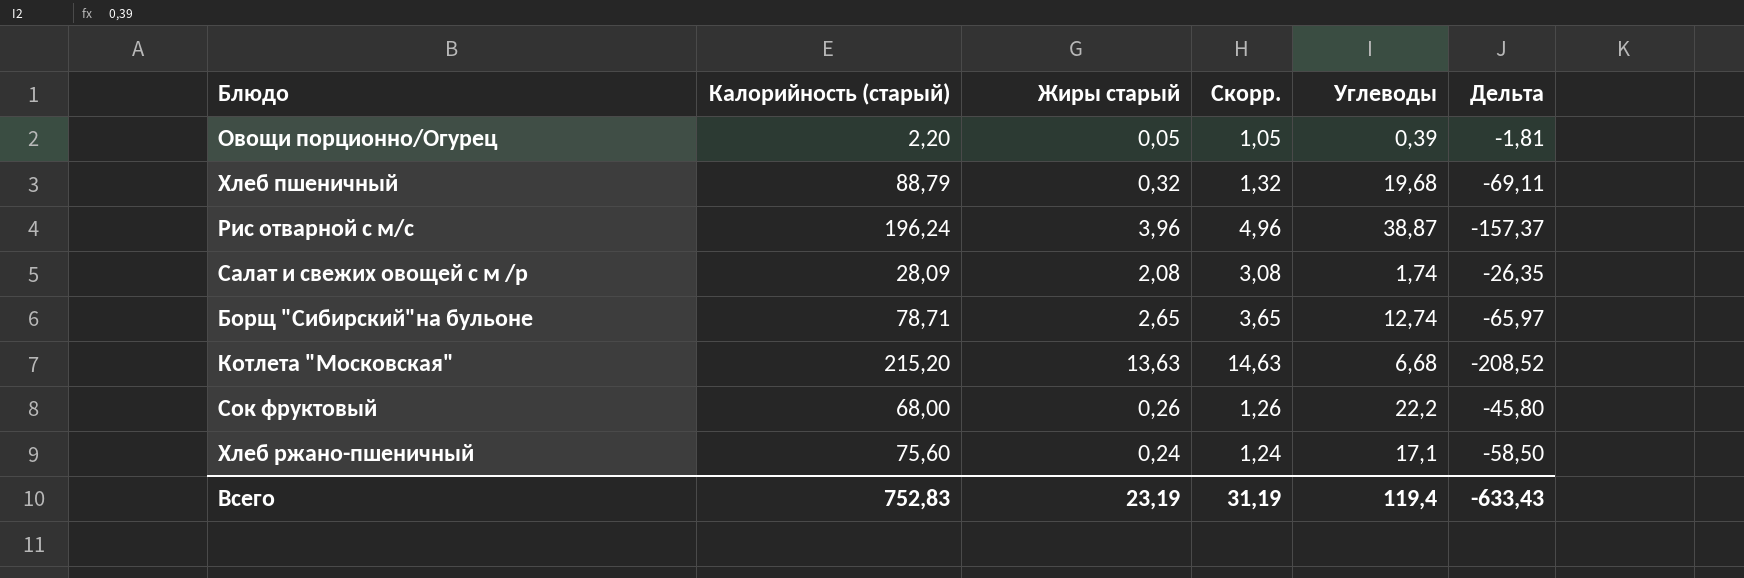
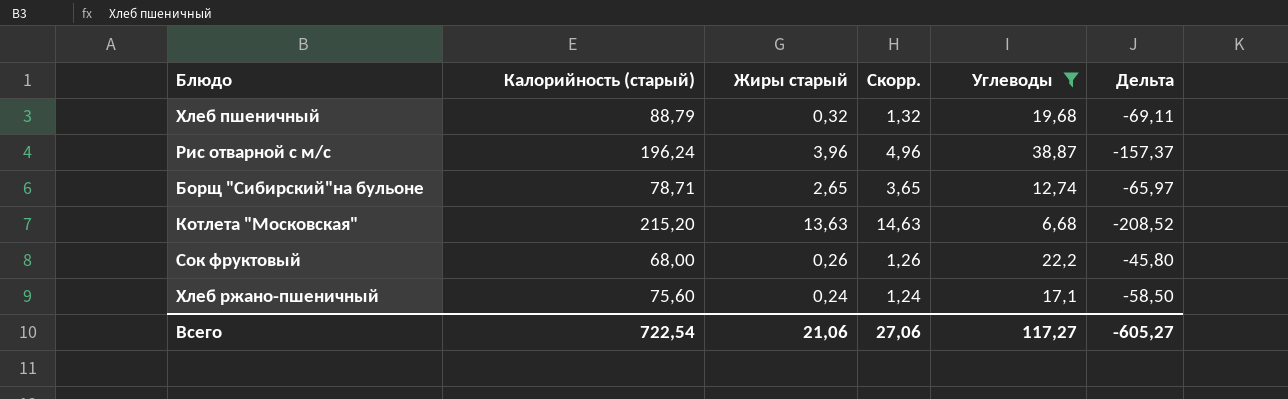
filter: none -> Углеводы >= 6,68
Всего | Калорийность (старый): 752,83 -> 722,54
Всего | Жиры старый: 23,19 -> 21,06
Всего | Скорр.: 31,19 -> 27,06
Всего | Углеводы: 119,4 -> 117,27
Всего | Дельта: -633,43 -> -605,27

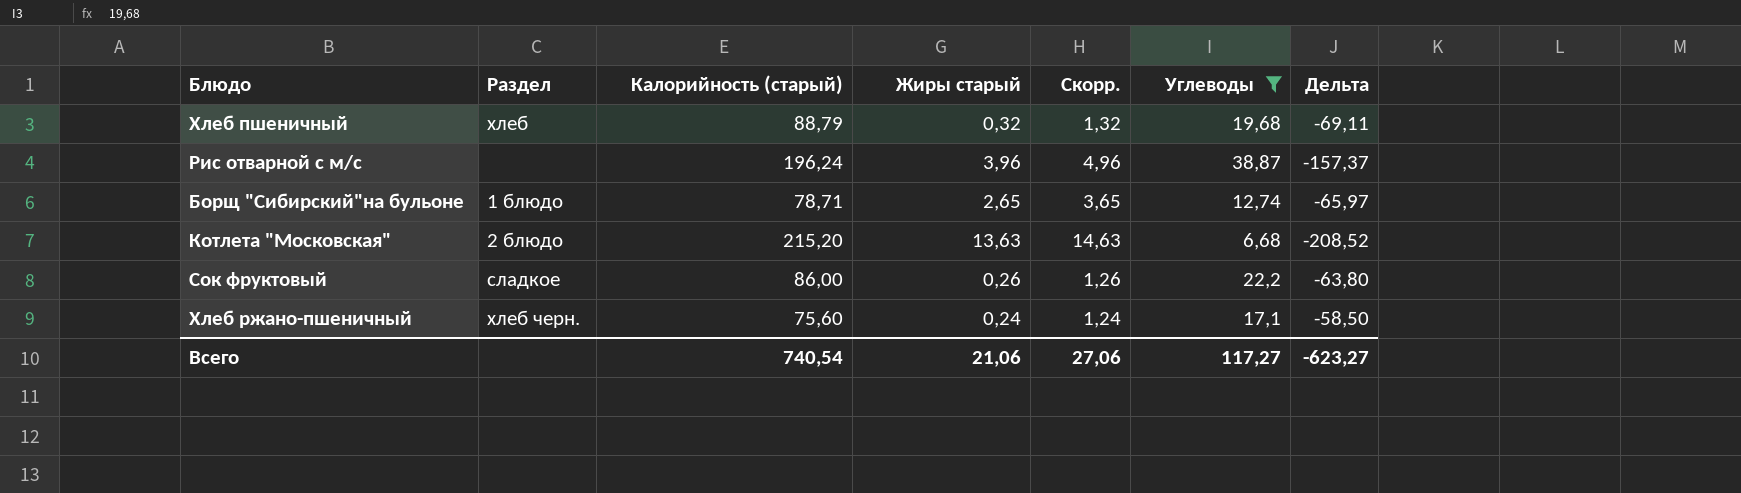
column Раздел | position: none -> 2
Сок фруктовый | Калорийность (старый): 68,00 -> 86,00
Сок фруктовый | Дельта: -45,80 -> -63,80
Всего | Калорийность (старый): 722,54 -> 740,54
Всего | Дельта: -605,27 -> -623,27

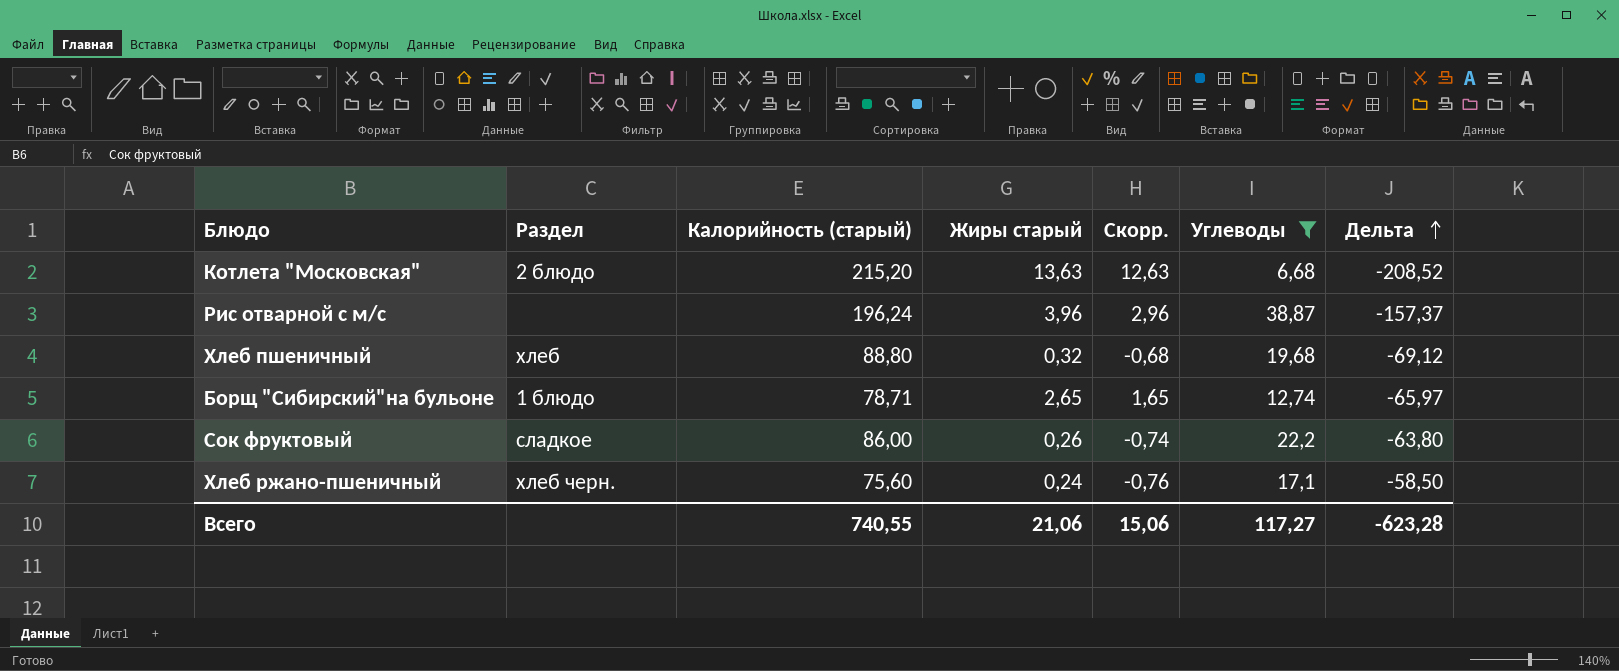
row order: none -> Дельта ascending
column Скорр. | formula: [Жиры старый] + 1 -> [Жиры старый] - 1
Хлеб пшеничный | Калорийность (старый): 88,79 -> 88,80
Хлеб пшеничный | Дельта: -69,11 -> -69,12
Всего | Калорийность (старый): 740,54 -> 740,55
Всего | Скорр.: 27,06 -> 15,06
Всего | Дельта: -623,27 -> -623,28

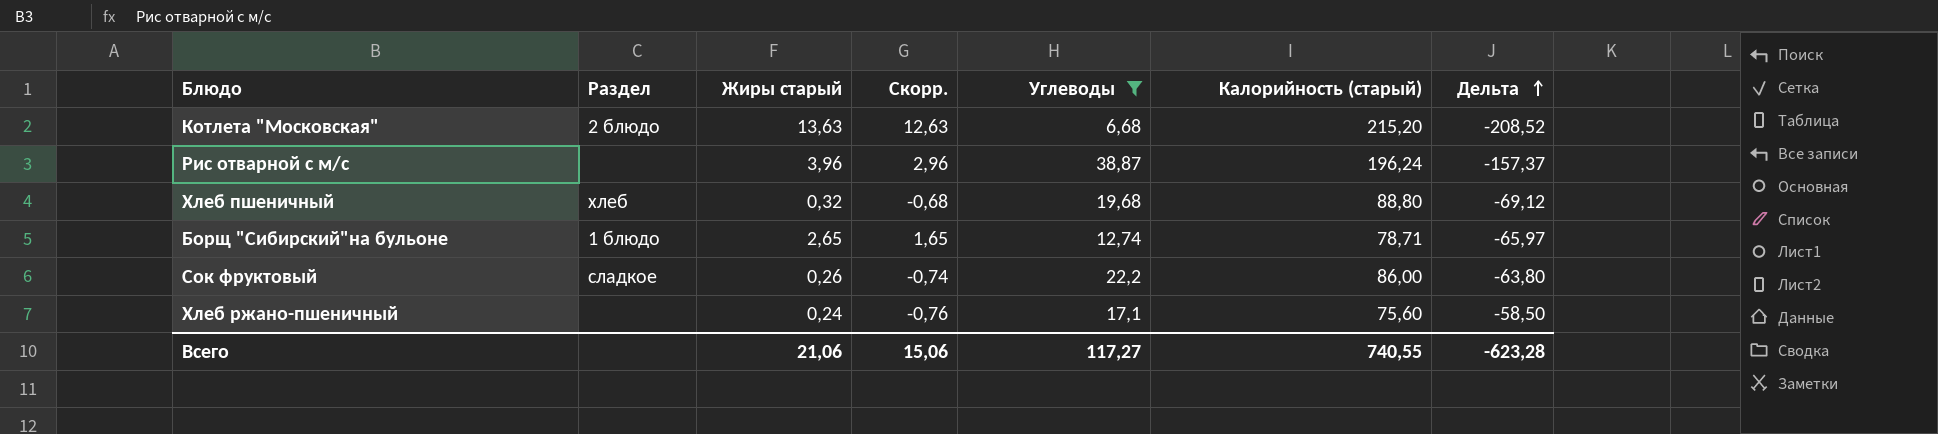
column Калорийность (старый) | position: 3 -> 6
Хлеб ржано-пшеничный | Раздел: хлеб черн. -> none

